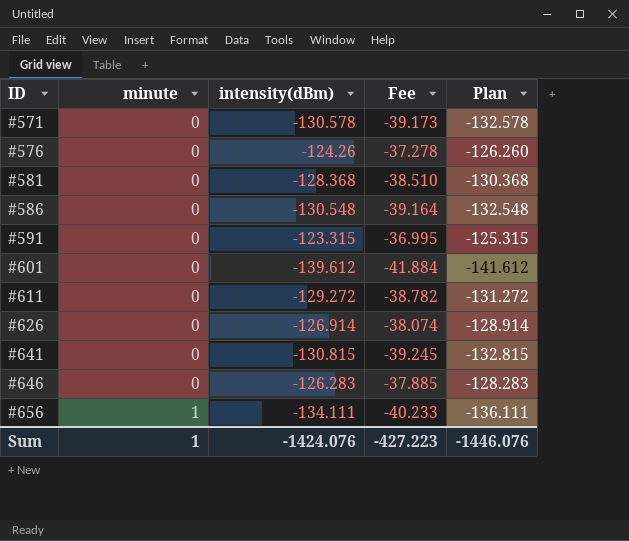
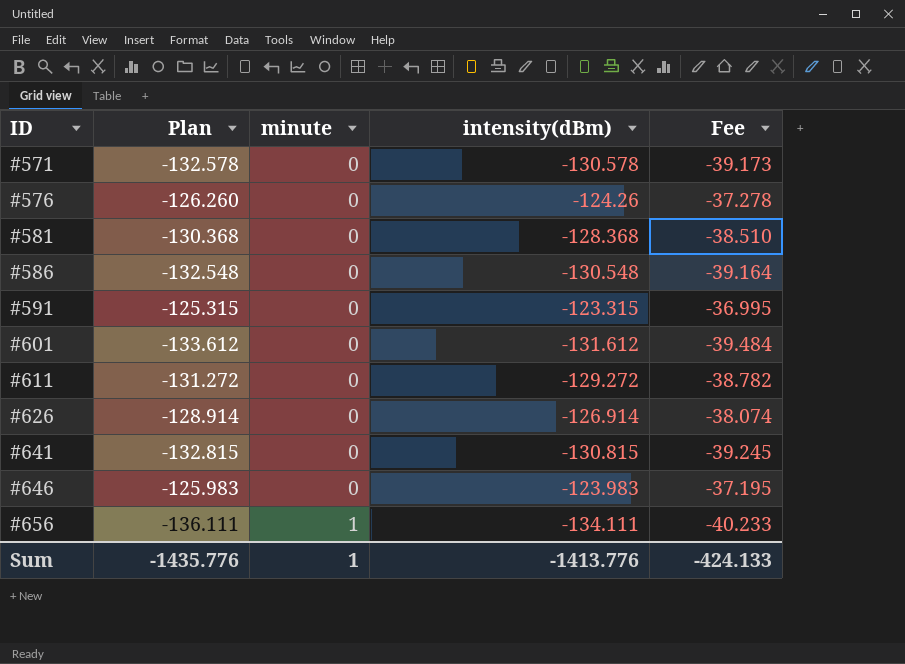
column Plan | position: 5 -> 2
#601 | Plan: -141.612 -> -133.612
#601 | intensity(dBm): -139.612 -> -131.612
#601 | Fee: -41.884 -> -39.484
#646 | Plan: -128.283 -> -125.983
#646 | intensity(dBm): -126.283 -> -123.983
#646 | Fee: -37.885 -> -37.195
Sum | Plan: -1446.076 -> -1435.776
Sum | intensity(dBm): -1424.076 -> -1413.776
Sum | Fee: -427.223 -> -424.133

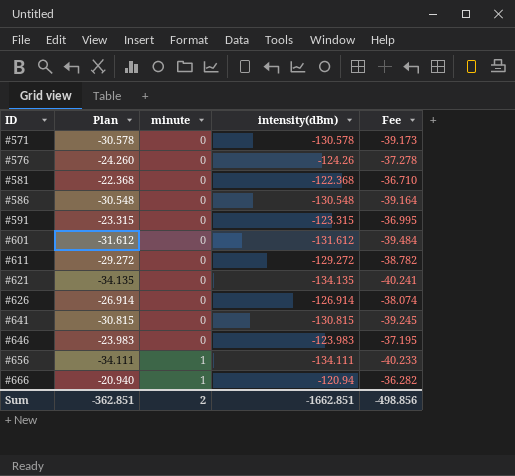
column Plan | formula: [intensity(dBm)] - 2 -> [intensity(dBm)] + 100
#581 | intensity(dBm): -128.368 -> -122.368
#581 | Fee: -38.510 -> -36.710
row #621: none -> -34.135 | 0 | -134.135 | -40.241
row #666: none -> -20.940 | 1 | -120.94 | -36.282
Sum | Plan: -1435.776 -> -362.851
Sum | minute: 1 -> 2
Sum | intensity(dBm): -1413.776 -> -1662.851
Sum | Fee: -424.133 -> -498.856

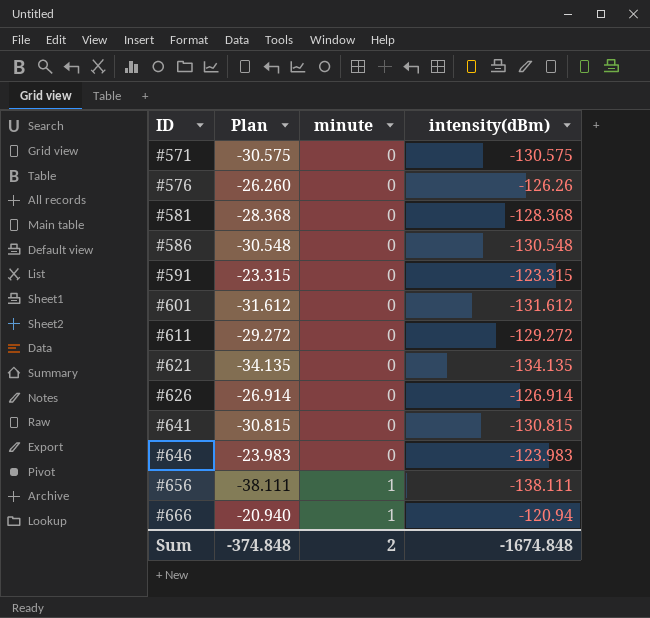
column Fee | formula: [intensity(dBm)] * 0.3 -> none
#571 | Plan: -30.578 -> -30.575
#571 | intensity(dBm): -130.578 -> -130.575
#576 | Plan: -24.260 -> -26.260
#576 | intensity(dBm): -124.26 -> -126.26
#581 | Plan: -22.368 -> -28.368
#581 | intensity(dBm): -122.368 -> -128.368
#656 | Plan: -34.111 -> -38.111
#656 | intensity(dBm): -134.111 -> -138.111
Sum | Plan: -362.851 -> -374.848
Sum | intensity(dBm): -1662.851 -> -1674.848

